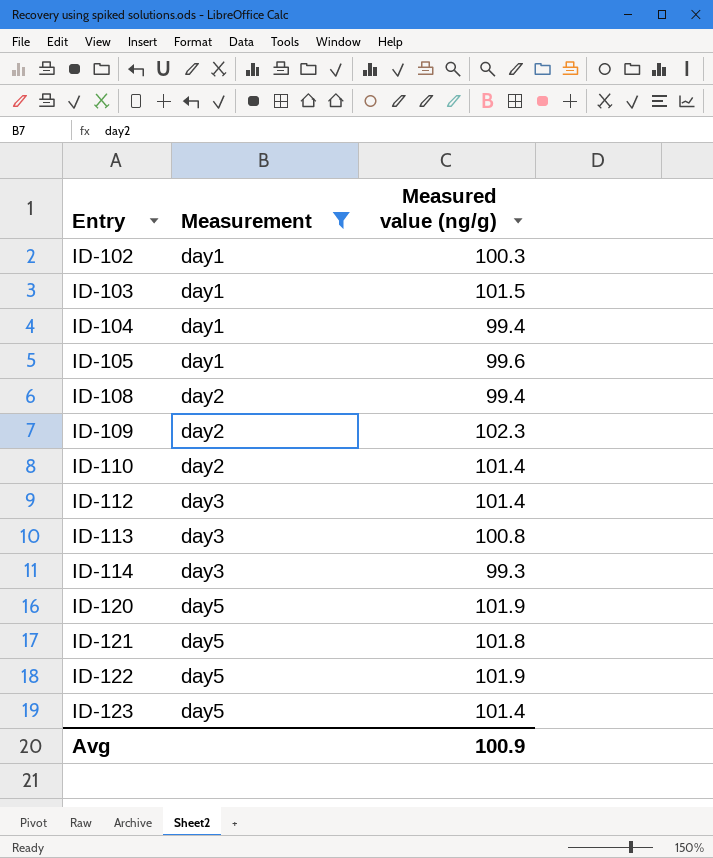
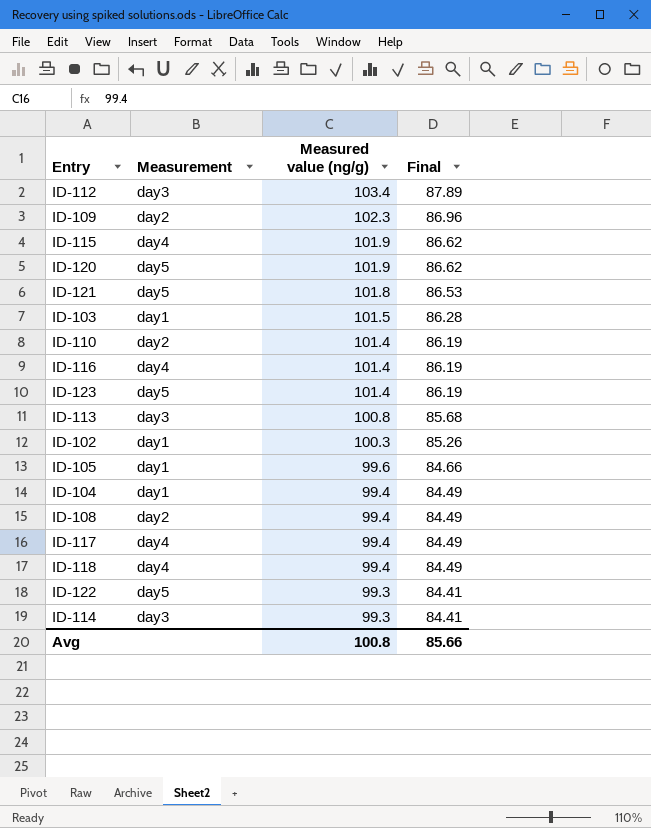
filter: Measurement != day4 -> none
row order: Entry ascending -> Measured value (ng/g) descending
column Final | formula: none -> [Measured value (ng/g)] * 0.85
ID-112 | Measured value (ng/g): 101.4 -> 103.4
ID-122 | Measured value (ng/g): 101.9 -> 99.3
Avg | Measured value (ng/g): 100.9 -> 100.8

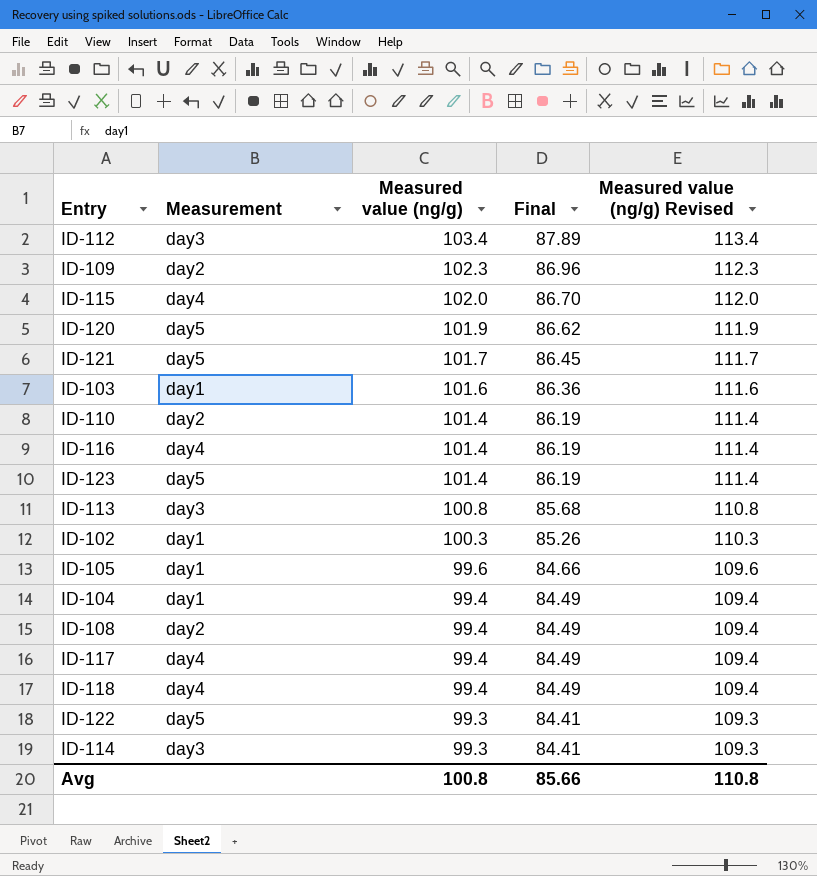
column Measured value (ng/g) Revised | formula: none -> [Measured value (ng/g)] + 10
ID-115 | Measured value (ng/g): 101.9 -> 102.0
ID-115 | Final: 86.62 -> 86.70
ID-121 | Measured value (ng/g): 101.8 -> 101.7
ID-121 | Final: 86.53 -> 86.45
ID-103 | Measured value (ng/g): 101.5 -> 101.6
ID-103 | Final: 86.28 -> 86.36

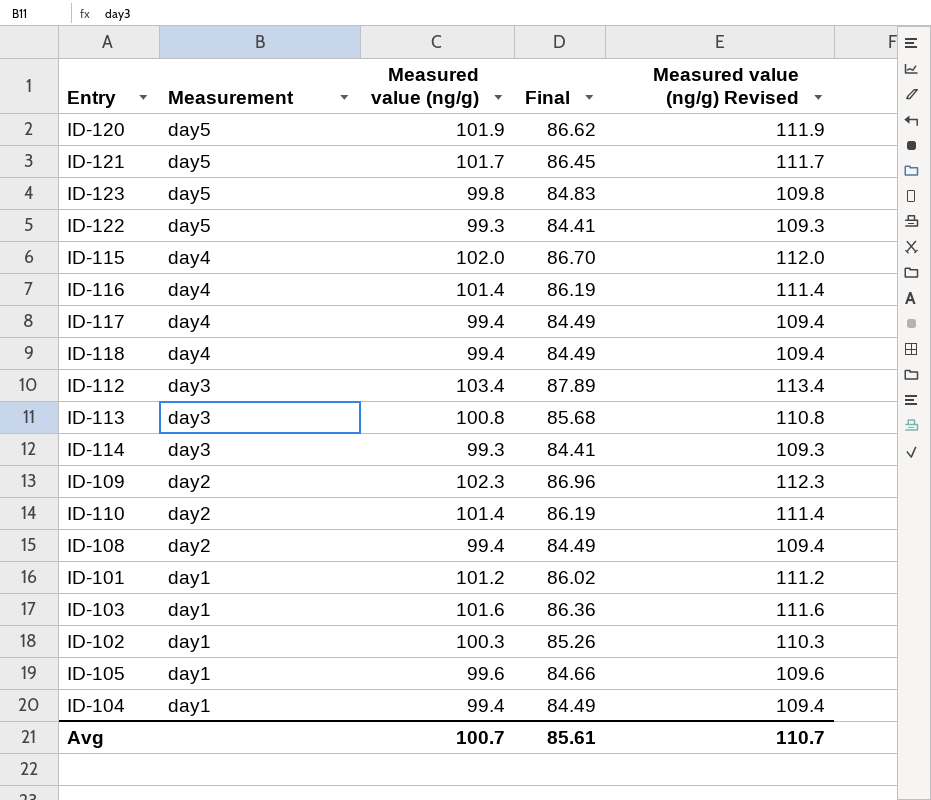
row order: Measured value (ng/g) descending -> Measurement descending
ID-123 | Measured value (ng/g): 101.4 -> 99.8
ID-123 | Final: 86.19 -> 84.83
ID-123 | Measured value (ng/g) Revised: 111.4 -> 109.8
row ID-101: none -> day1 | 101.2 | 86.02 | 111.2
Avg | Measured value (ng/g): 100.8 -> 100.7
Avg | Final: 85.66 -> 85.61
Avg | Measured value (ng/g) Revised: 110.8 -> 110.7

